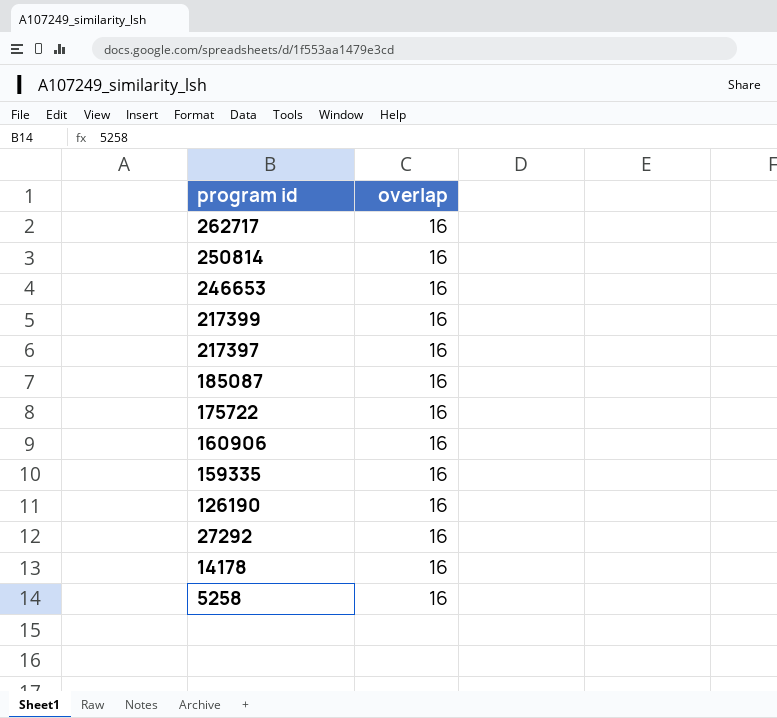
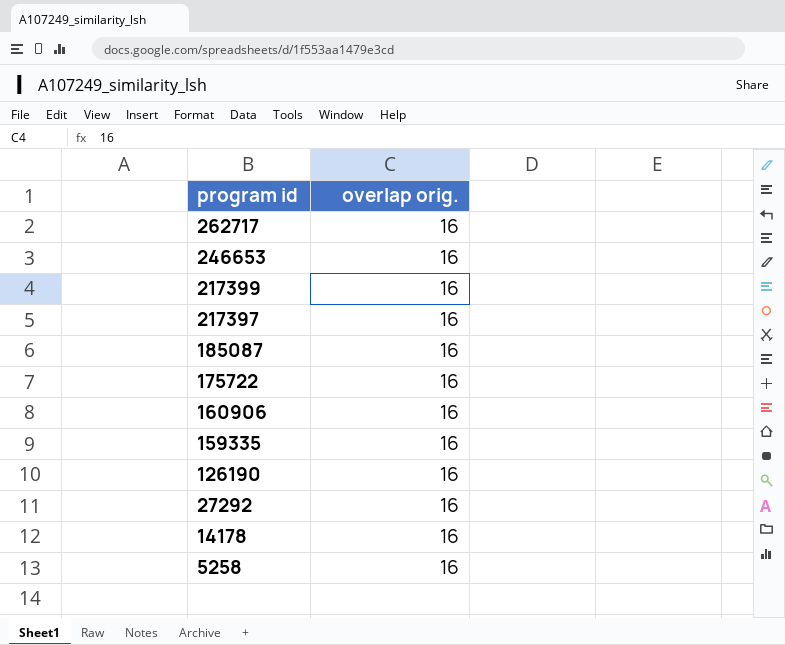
column name: overlap -> overlap orig.
row 250814: 16 -> none

